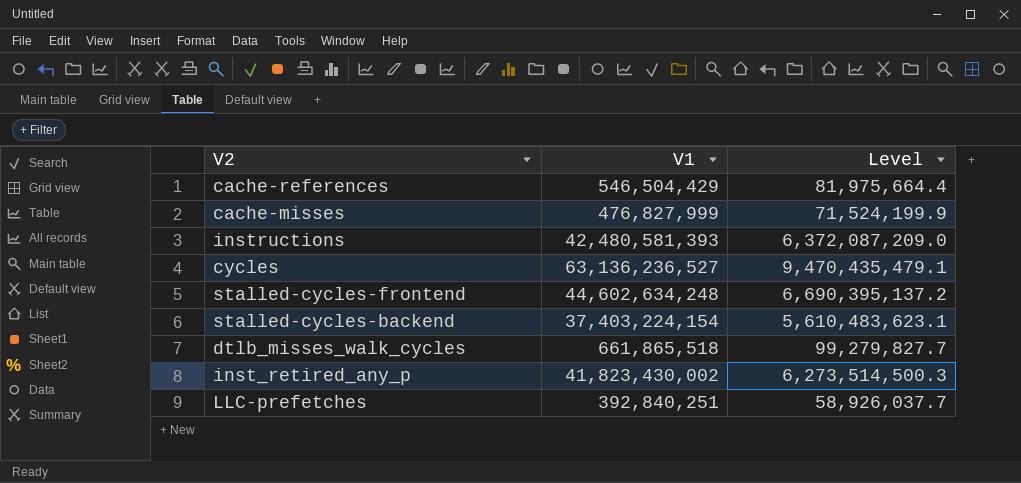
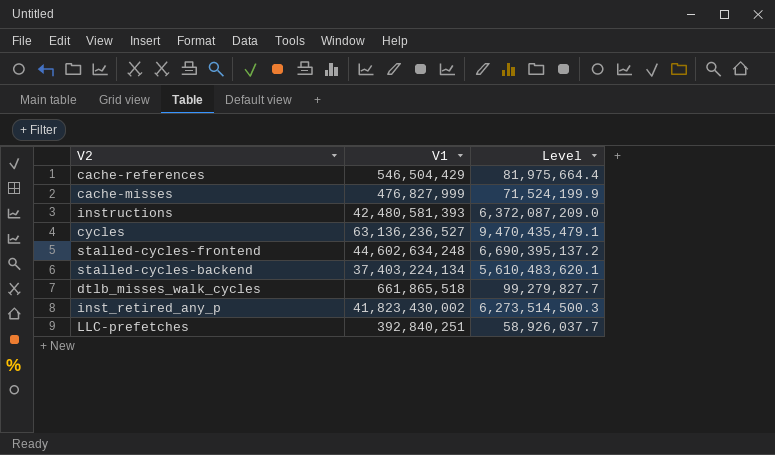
stalled-cycles-backend | V1: 37,403,224,154 -> 37,403,224,134
stalled-cycles-backend | Level: 5,610,483,623.1 -> 5,610,483,620.1

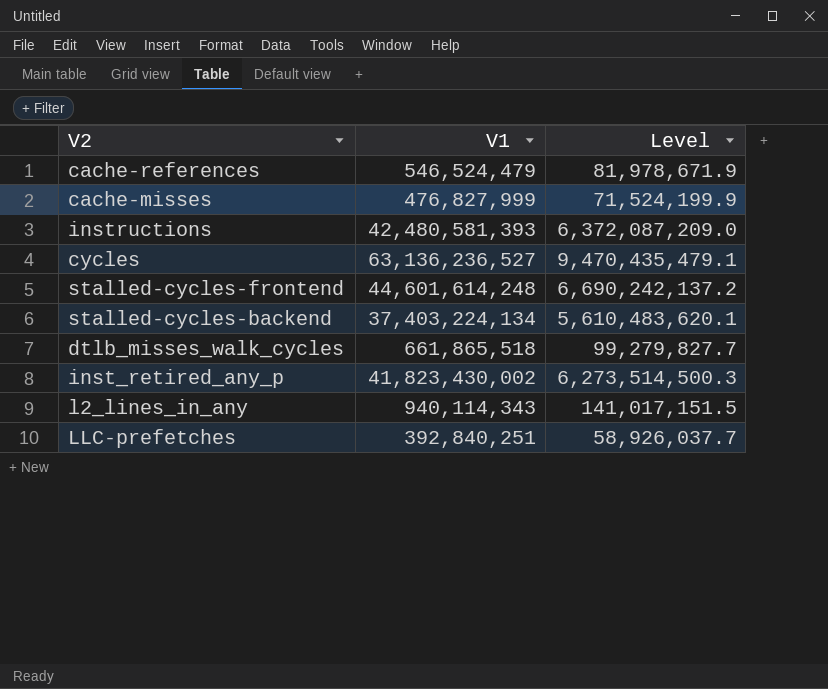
cache-references | V1: 546,504,429 -> 546,524,479
cache-references | Level: 81,975,664.4 -> 81,978,671.9
stalled-cycles-frontend | V1: 44,602,634,248 -> 44,601,614,248
stalled-cycles-frontend | Level: 6,690,395,137.2 -> 6,690,242,137.2
row l2_lines_in_any: none -> 940,114,343 | 141,017,151.5

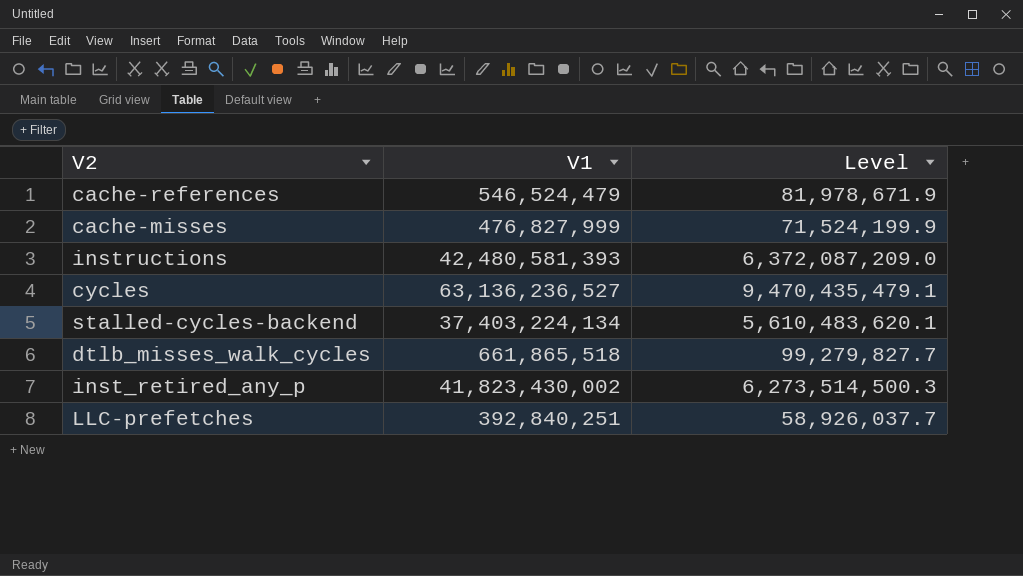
row stalled-cycles-frontend: 44,601,614,248 | 6,690,242,137.2 -> none
row l2_lines_in_any: 940,114,343 | 141,017,151.5 -> none

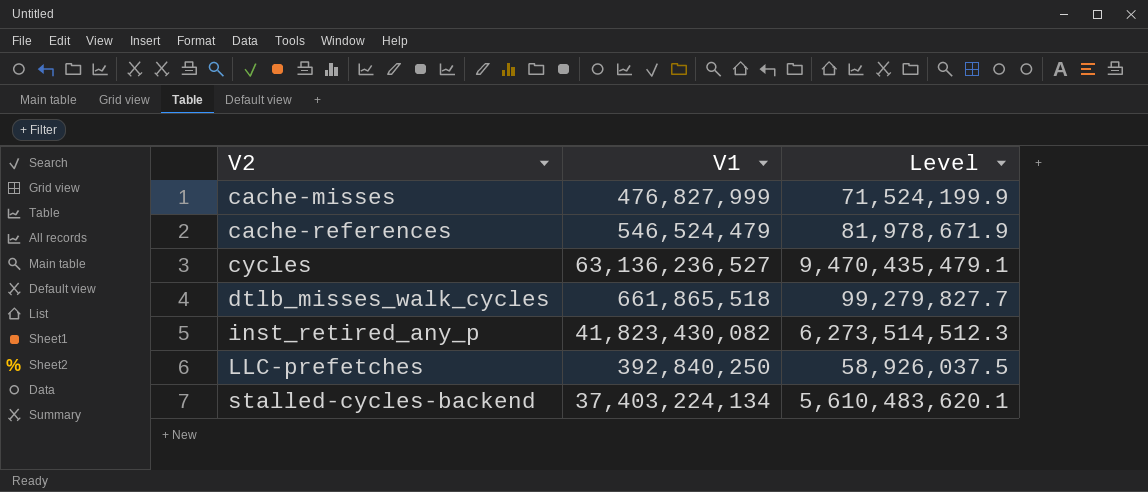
row order: none -> V2 ascending
row instructions: 42,480,581,393 | 6,372,087,209.0 -> none
inst_retired_any_p | V1: 41,823,430,002 -> 41,823,430,082
inst_retired_any_p | Level: 6,273,514,500.3 -> 6,273,514,512.3
LLC-prefetches | V1: 392,840,251 -> 392,840,250
LLC-prefetches | Level: 58,926,037.7 -> 58,926,037.5

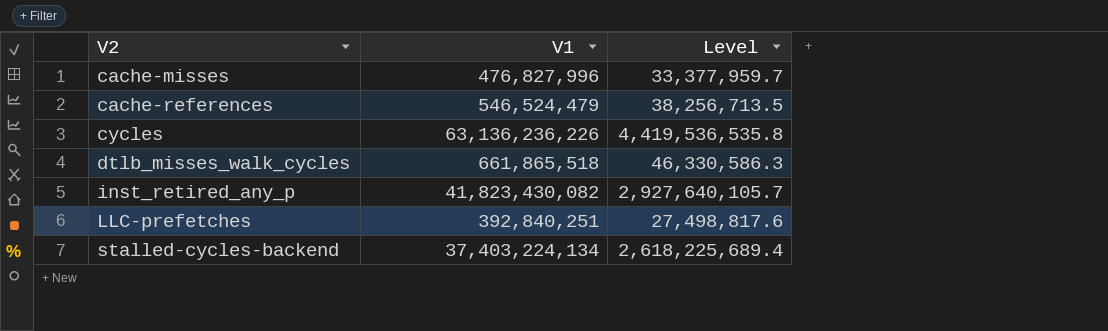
column Level | formula: [V1] * 0.15 -> [V1] * 0.07
cache-misses | V1: 476,827,999 -> 476,827,996
cycles | V1: 63,136,236,527 -> 63,136,236,226
LLC-prefetches | V1: 392,840,250 -> 392,840,251

